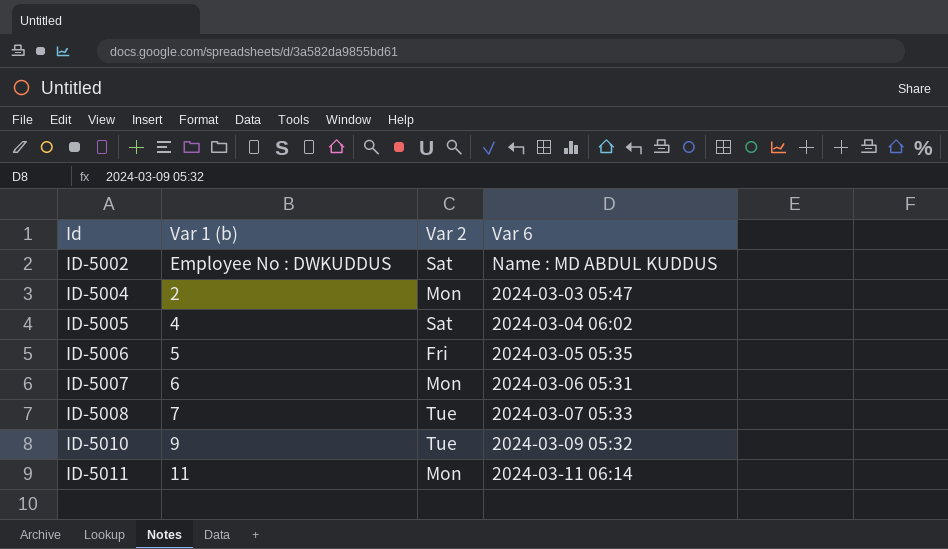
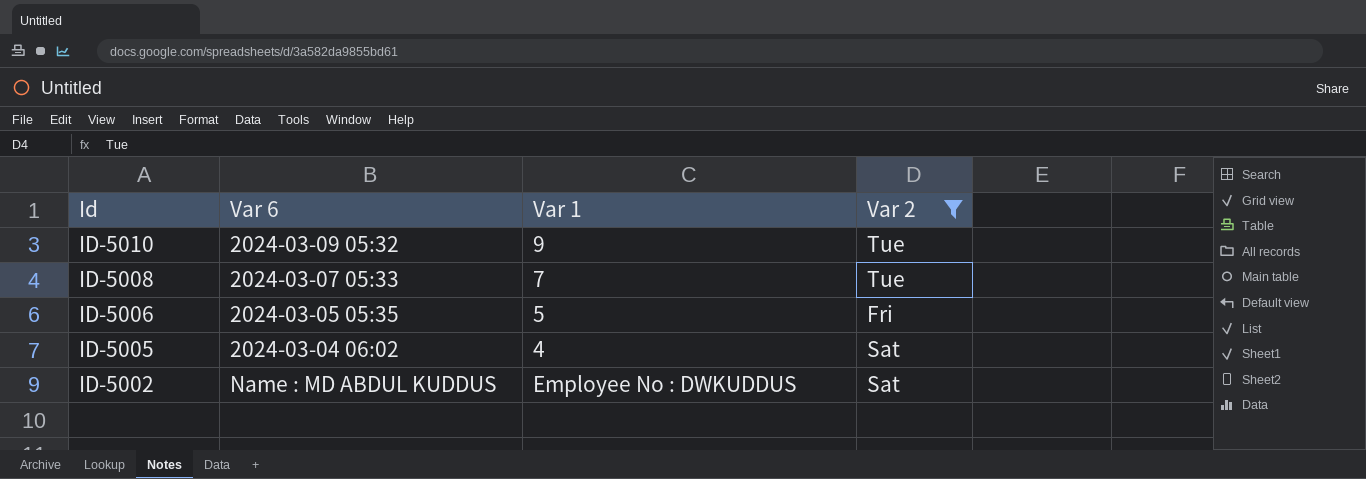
filter: none -> Var 2 != Mon
row order: Id ascending -> Id descending
column Var 6 | position: 4 -> 2
column name: Var 1 (b) -> Var 1

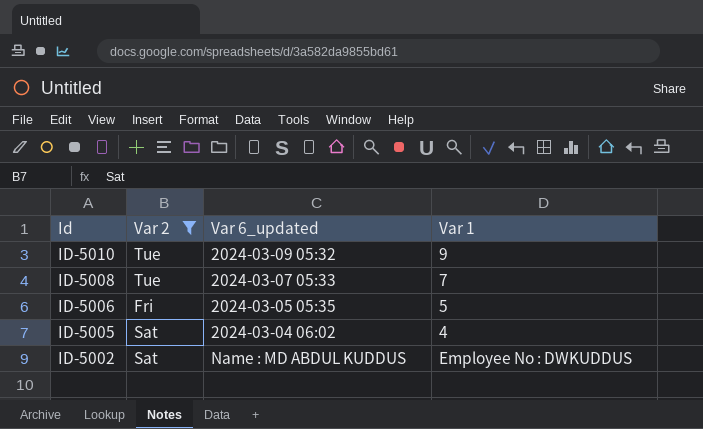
column Var 2 | position: 4 -> 2
column name: Var 6 -> Var 6_updated

